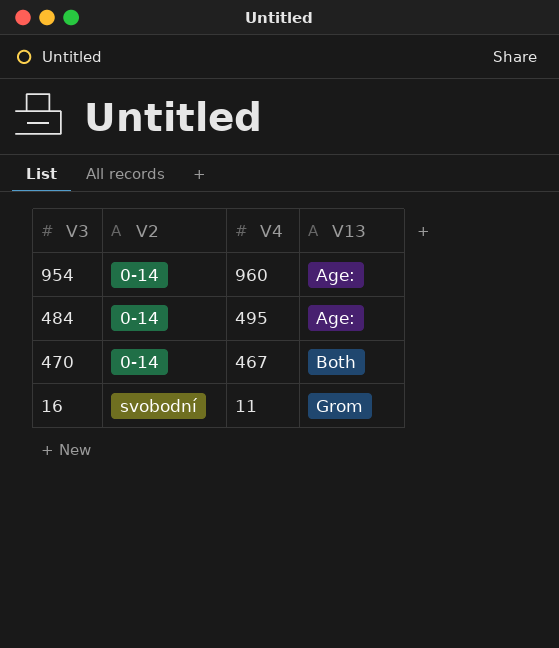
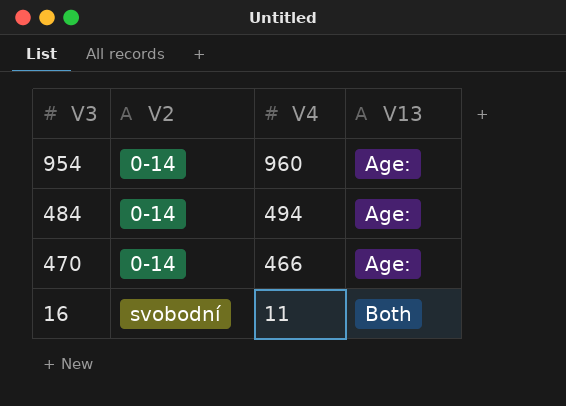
484 | V4: 495 -> 494
470 | V4: 467 -> 466
470 | V13: Both -> Age:
16 | V13: Grom -> Both

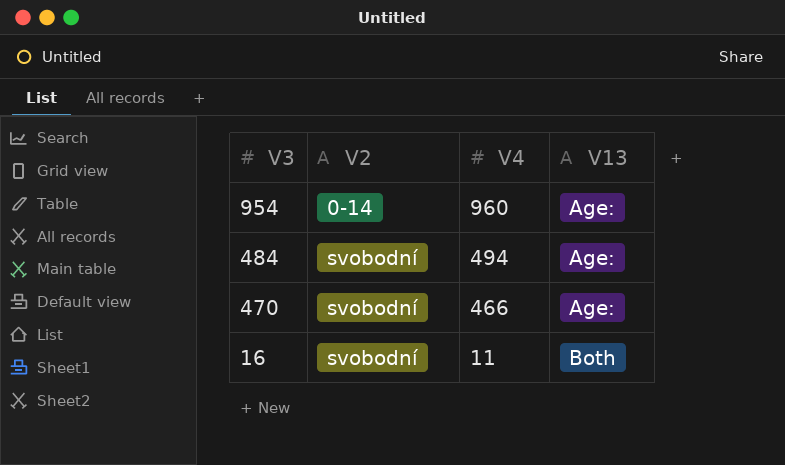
484 | V2: 0-14 -> svobodní
470 | V2: 0-14 -> svobodní

